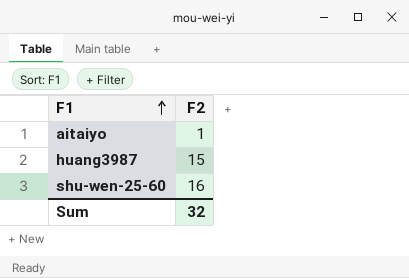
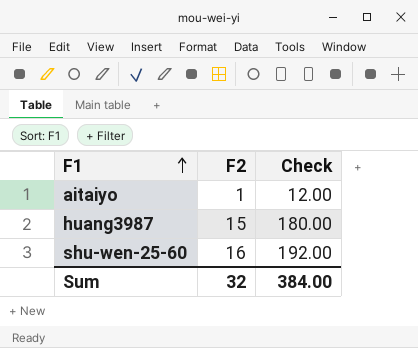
column Check | formula: none -> [F2] * 12

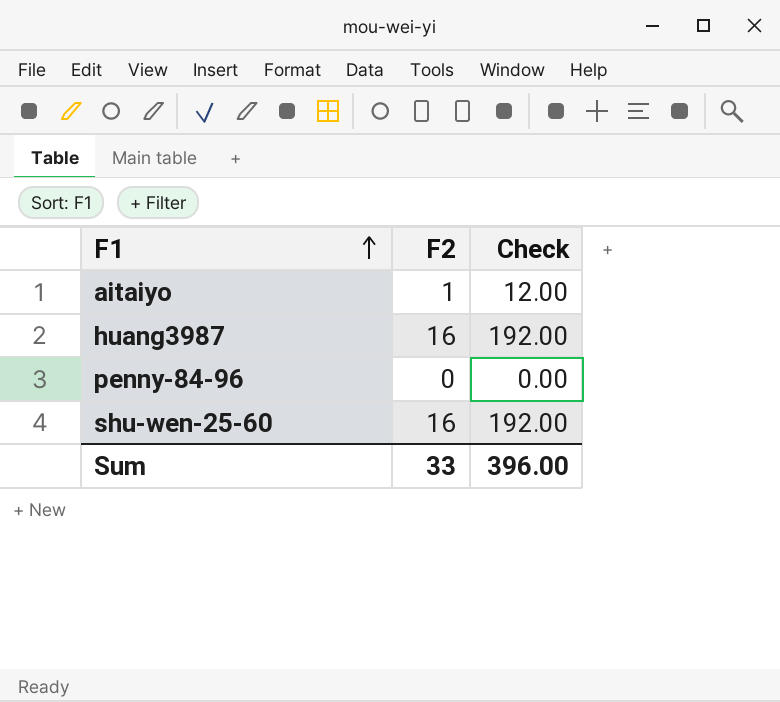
huang3987 | F2: 15 -> 16
huang3987 | Check: 180.00 -> 192.00
row penny-84-96: none -> 0 | 0.00
Sum | F2: 32 -> 33
Sum | Check: 384.00 -> 396.00

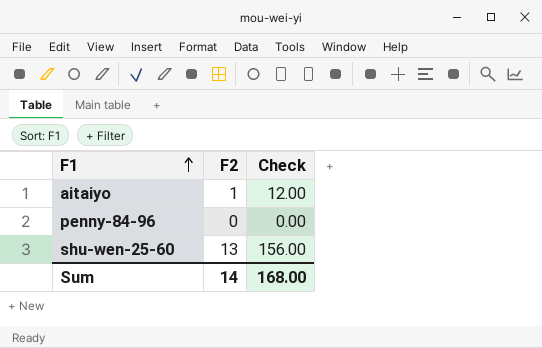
row huang3987: 16 | 192.00 -> none
shu-wen-25-60 | F2: 16 -> 13
shu-wen-25-60 | Check: 192.00 -> 156.00
Sum | F2: 33 -> 14
Sum | Check: 396.00 -> 168.00

